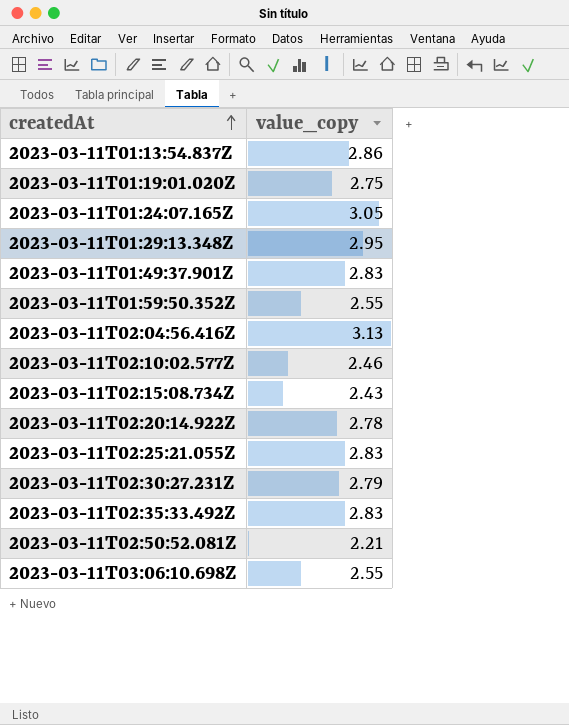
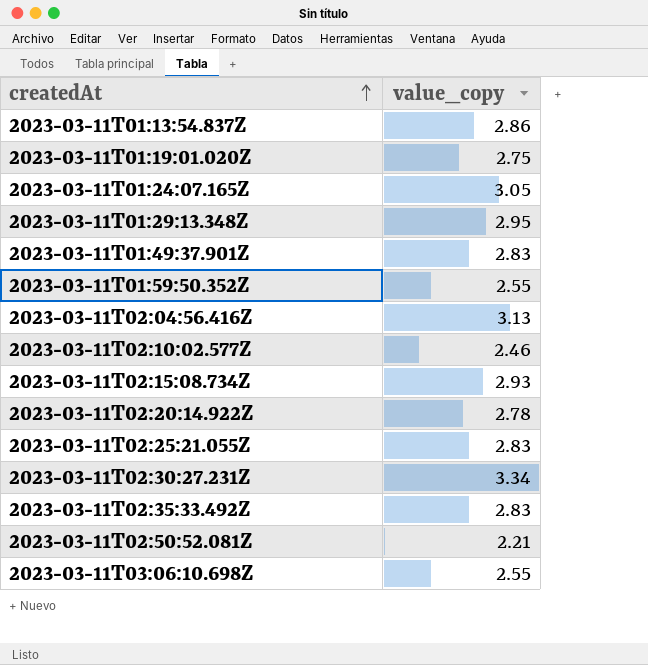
2023-03-11T02:15:08.734Z | value_copy: 2.43 -> 2.93
2023-03-11T02:30:27.231Z | value_copy: 2.79 -> 3.34

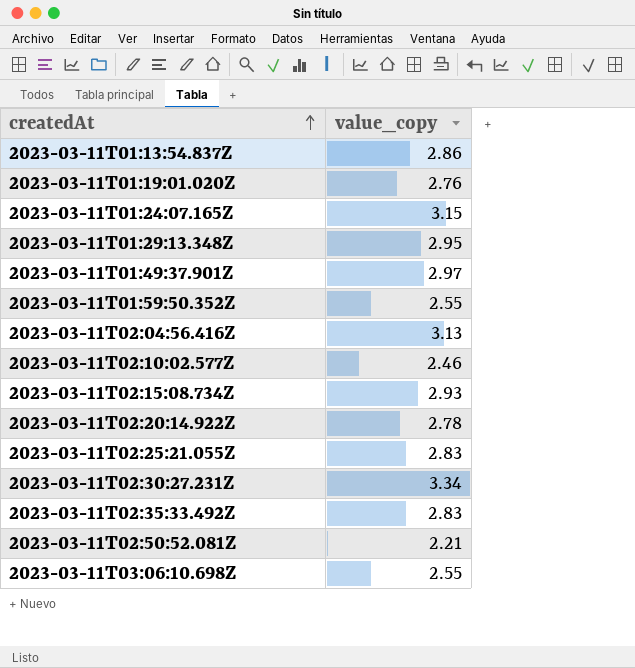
2023-03-11T01:19:01.020Z | value_copy: 2.75 -> 2.76
2023-03-11T01:24:07.165Z | value_copy: 3.05 -> 3.15
2023-03-11T01:49:37.901Z | value_copy: 2.83 -> 2.97

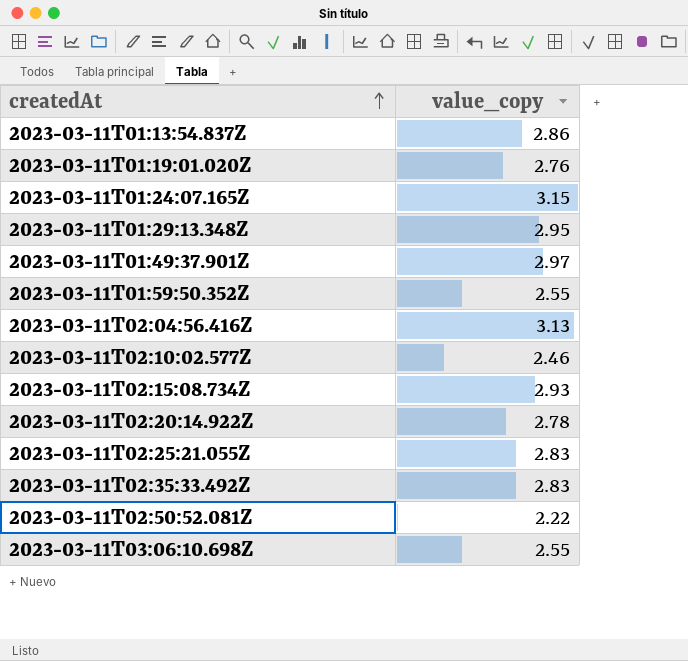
row 2023-03-11T02:30:27.231Z: 3.34 -> none
2023-03-11T02:50:52.081Z | value_copy: 2.21 -> 2.22

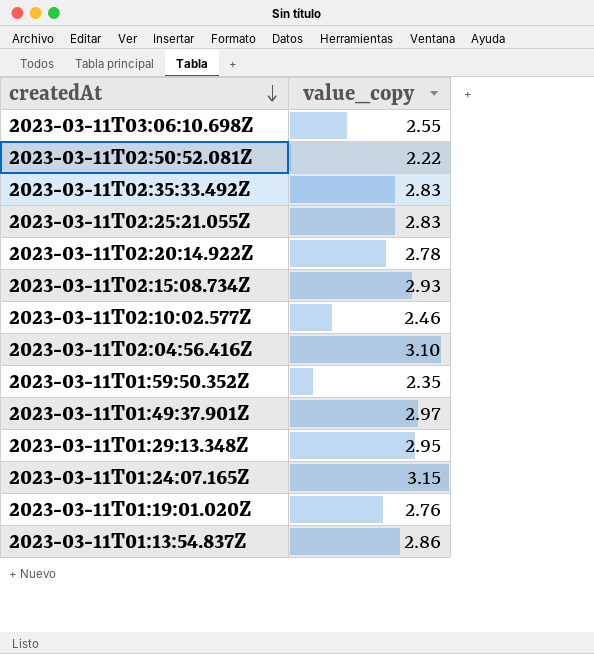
row order: createdAt ascending -> createdAt descending
2023-03-11T02:04:56.416Z | value_copy: 3.13 -> 3.10
2023-03-11T01:59:50.352Z | value_copy: 2.55 -> 2.35

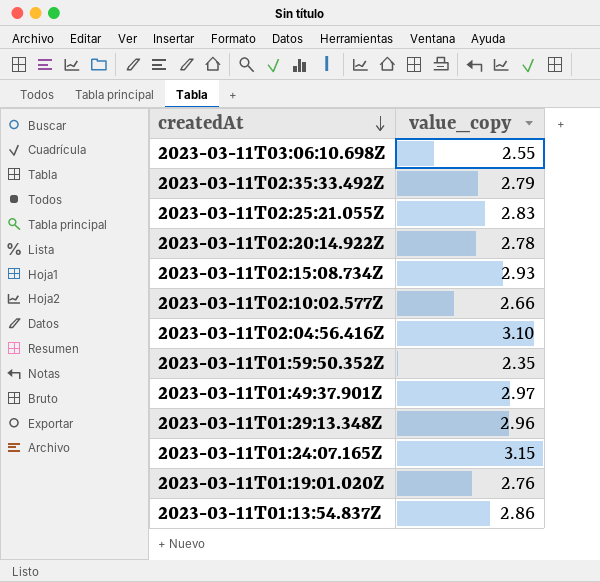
row 2023-03-11T02:50:52.081Z: 2.22 -> none
2023-03-11T02:35:33.492Z | value_copy: 2.83 -> 2.79
2023-03-11T02:10:02.577Z | value_copy: 2.46 -> 2.66
2023-03-11T01:29:13.348Z | value_copy: 2.95 -> 2.96

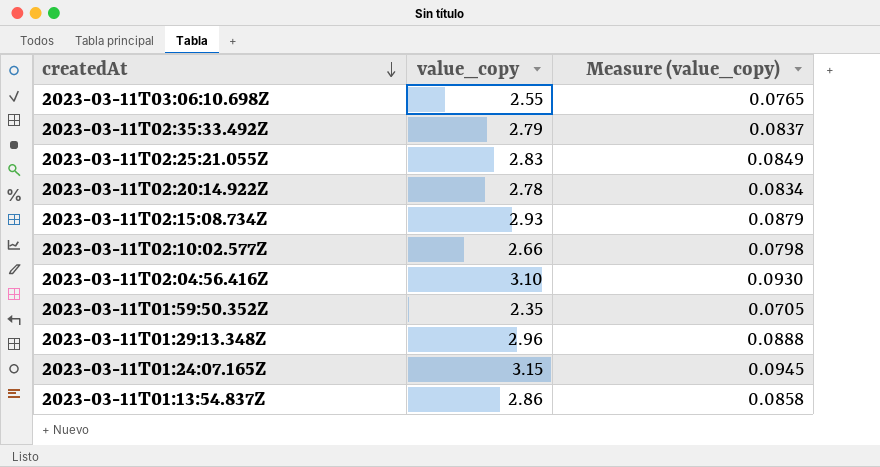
column Measure (value_copy) | formula: none -> [value_copy] * 0.03
row 2023-03-11T01:49:37.901Z: 2.97 -> none
row 2023-03-11T01:19:01.020Z: 2.76 -> none

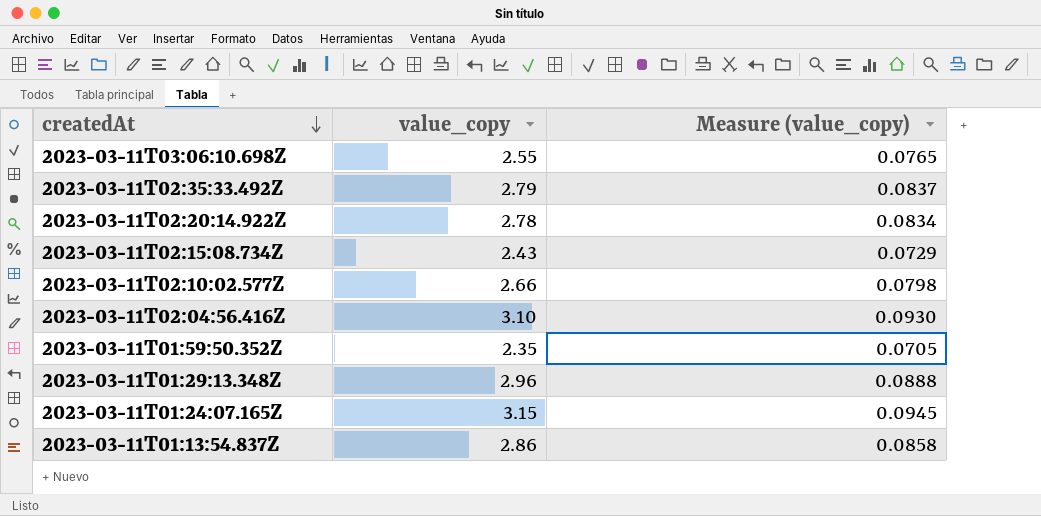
row 2023-03-11T02:25:21.055Z: 2.83 | 0.0849 -> none
2023-03-11T02:15:08.734Z | value_copy: 2.93 -> 2.43
2023-03-11T02:15:08.734Z | Measure (value_copy): 0.0879 -> 0.0729

